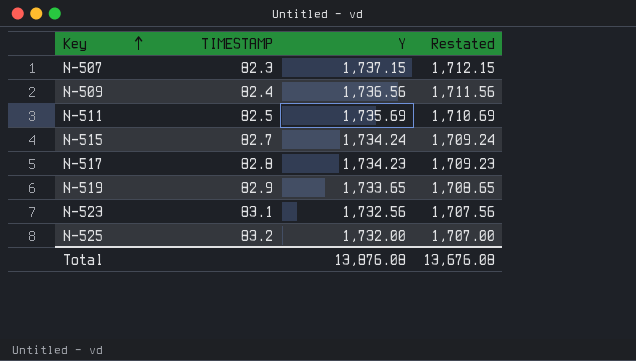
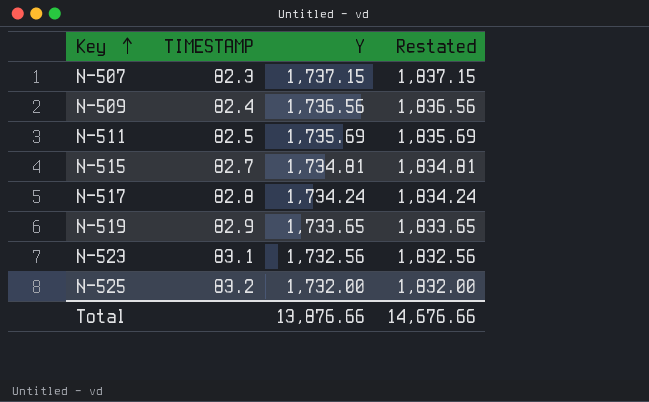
column Restated | formula: [Y] - 25 -> [Y] + 100
N-515 | Y: 1,734.24 -> 1,734.81
N-517 | Y: 1,734.23 -> 1,734.24
Total | Y: 13,876.08 -> 13,876.66
Total | Restated: 13,676.08 -> 14,676.66

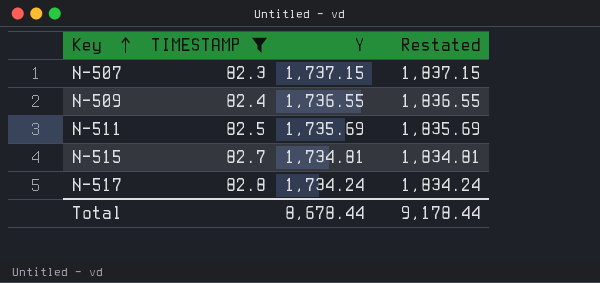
filter: none -> TIMESTAMP <= 82.8
N-509 | Y: 1,736.56 -> 1,736.55
N-509 | Restated: 1,836.56 -> 1,836.55
Total | Y: 13,876.66 -> 8,678.44
Total | Restated: 14,676.66 -> 9,178.44

